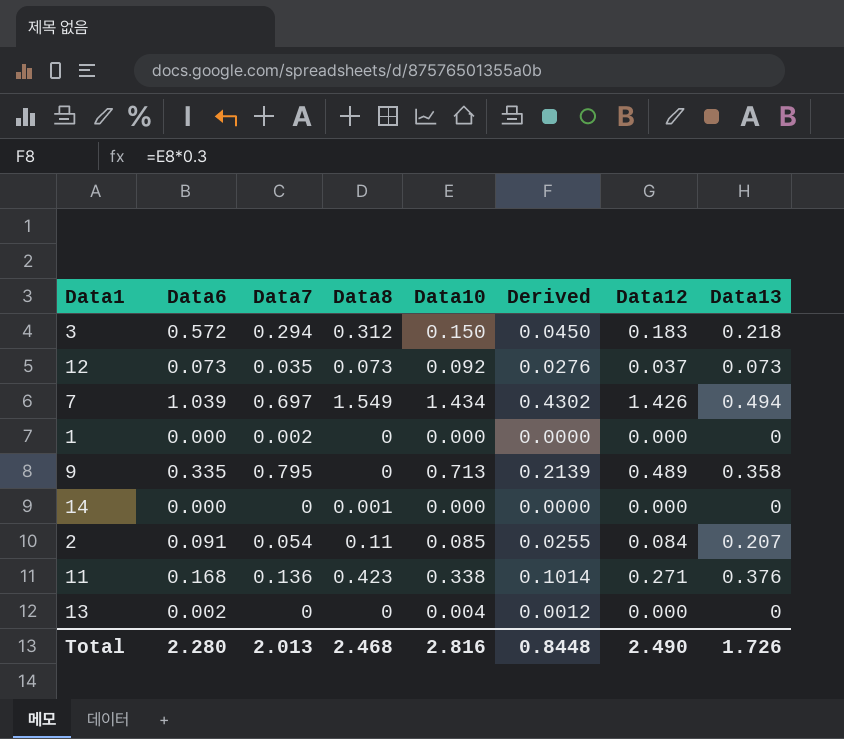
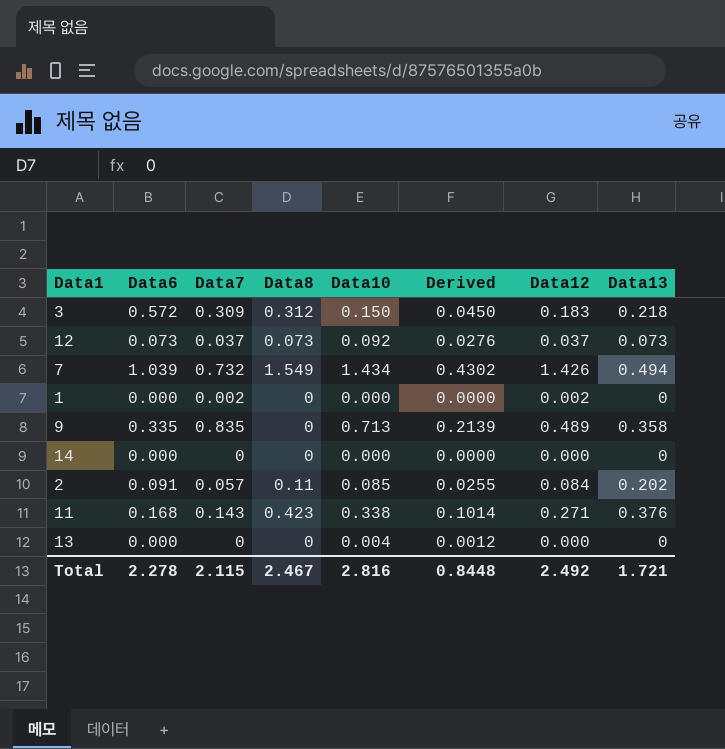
3 | Data7: 0.294 -> 0.309
12 | Data7: 0.035 -> 0.037
7 | Data7: 0.697 -> 0.732
1 | Data12: 0.000 -> 0.002
9 | Data7: 0.795 -> 0.835
14 | Data8: 0.001 -> 0
2 | Data7: 0.054 -> 0.057
2 | Data13: 0.207 -> 0.202
11 | Data7: 0.136 -> 0.143
13 | Data6: 0.002 -> 0.000
Total | Data6: 2.280 -> 2.278
Total | Data7: 2.013 -> 2.115
Total | Data8: 2.468 -> 2.467
Total | Data12: 2.490 -> 2.492
Total | Data13: 1.726 -> 1.721

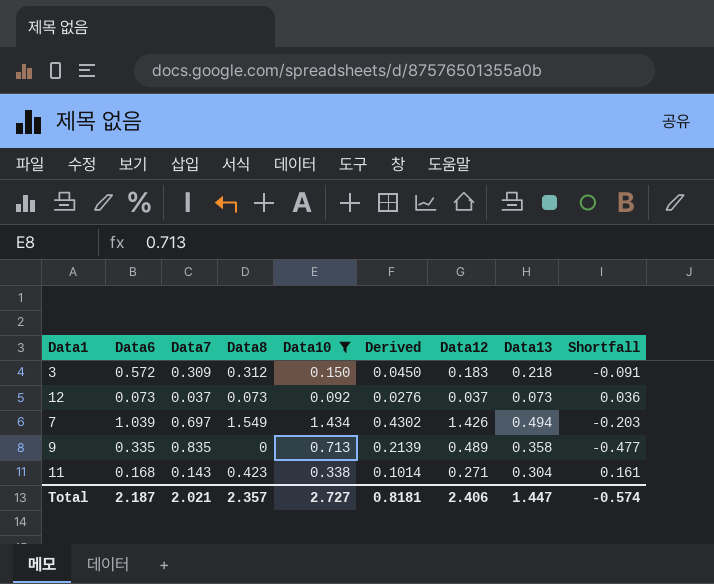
filter: none -> Data10 >= 0.092
column Shortfall | formula: none -> [Data13] - [Data7]
7 | Data7: 0.732 -> 0.697
11 | Data13: 0.376 -> 0.304
Total | Data6: 2.278 -> 2.187
Total | Data7: 2.115 -> 2.021
Total | Data8: 2.467 -> 2.357
Total | Data10: 2.816 -> 2.727
Total | Derived: 0.8448 -> 0.8181
Total | Data12: 2.492 -> 2.406
Total | Data13: 1.721 -> 1.447

